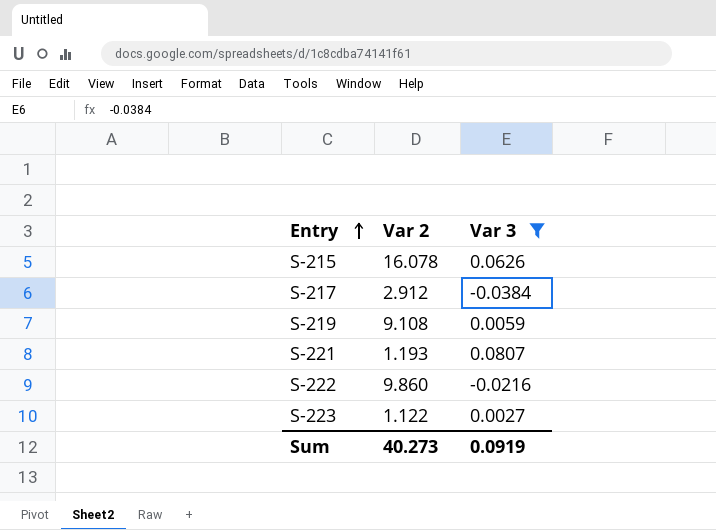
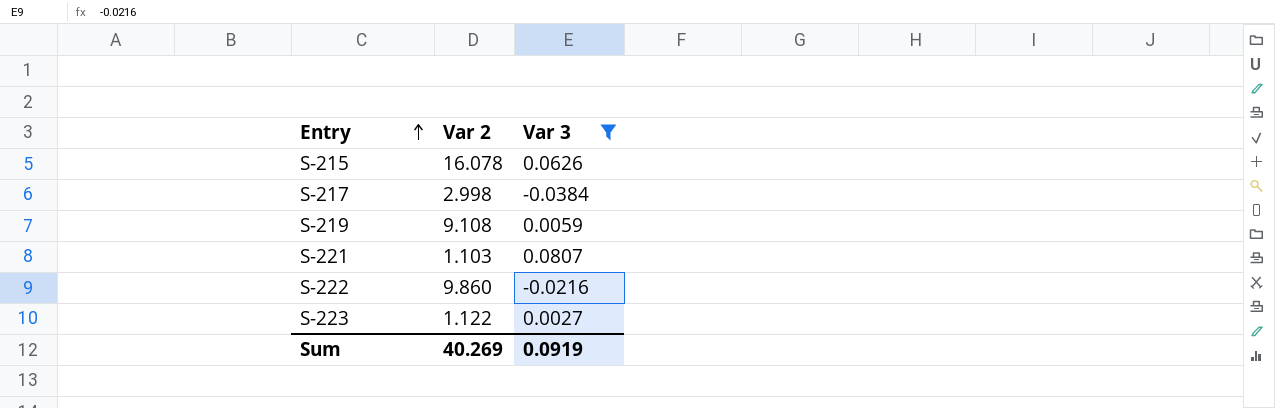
S-217 | Var 2: 2.912 -> 2.998
S-221 | Var 2: 1.193 -> 1.103
Sum | Var 2: 40.273 -> 40.269

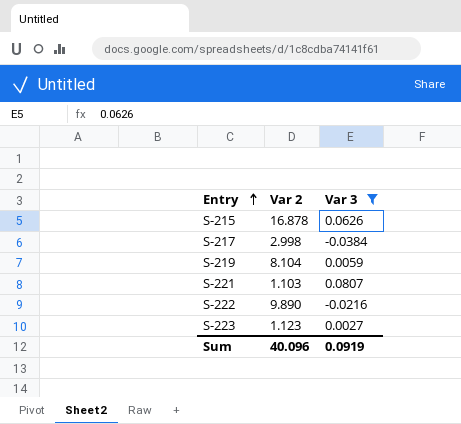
S-215 | Var 2: 16.078 -> 16.878
S-219 | Var 2: 9.108 -> 8.104
S-222 | Var 2: 9.860 -> 9.890
S-223 | Var 2: 1.122 -> 1.123
Sum | Var 2: 40.269 -> 40.096

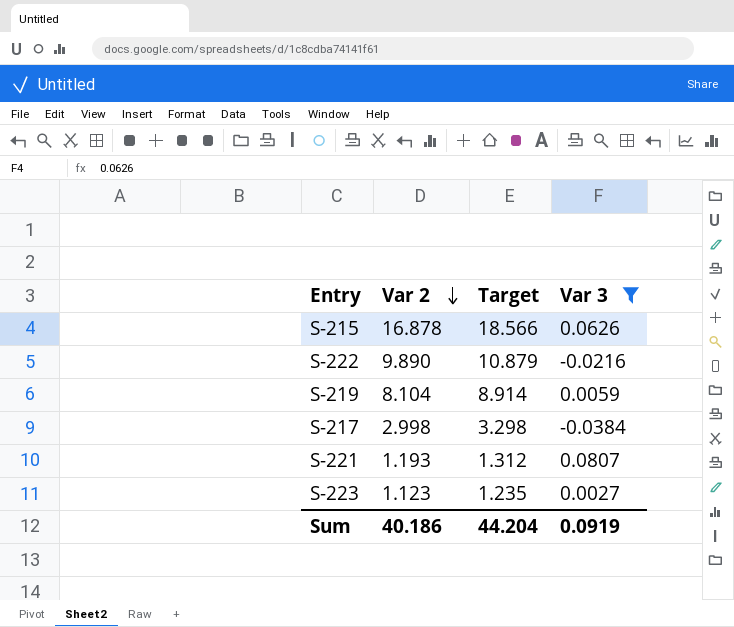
row order: Entry ascending -> Var 2 descending
column Target | formula: none -> [Var 2] * 1.1
S-221 | Var 2: 1.103 -> 1.193
Sum | Var 2: 40.096 -> 40.186

